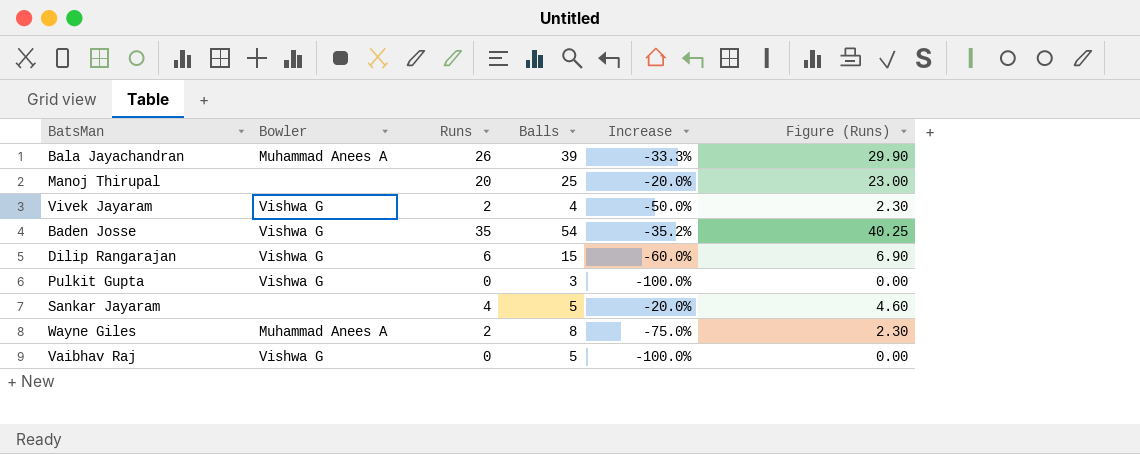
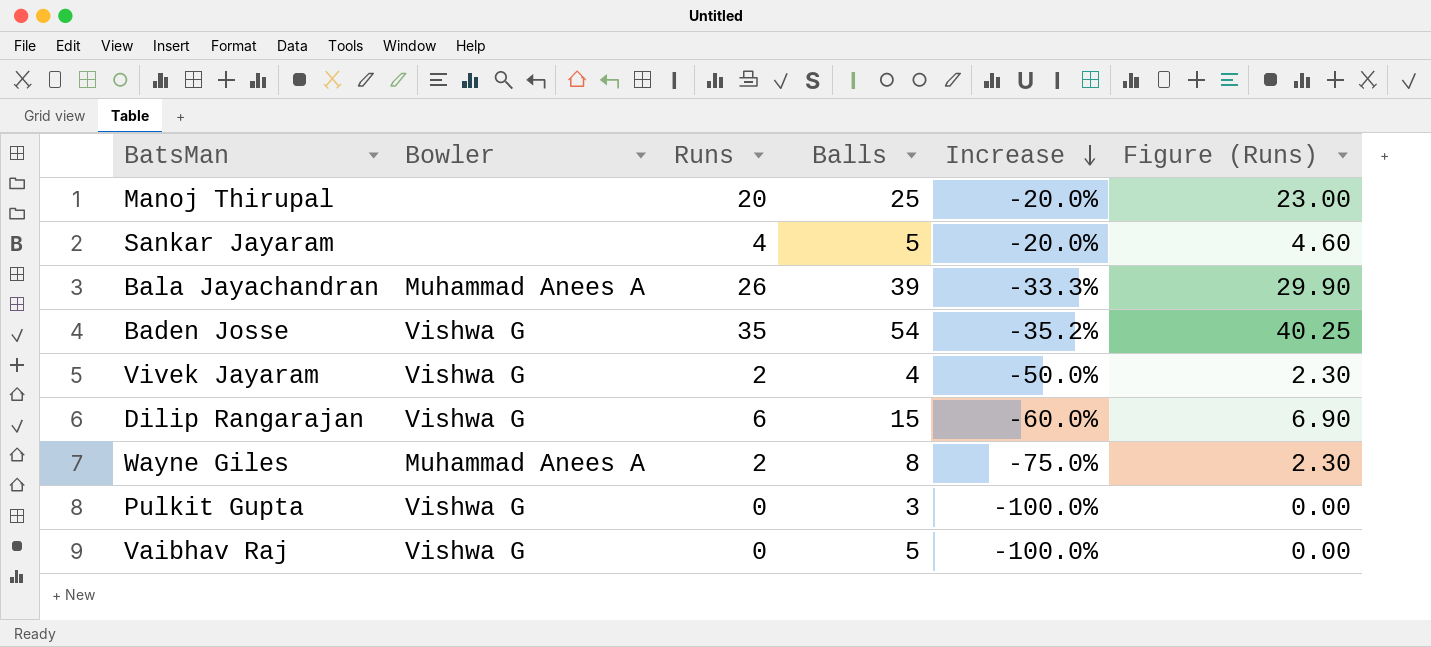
row order: none -> Increase descending

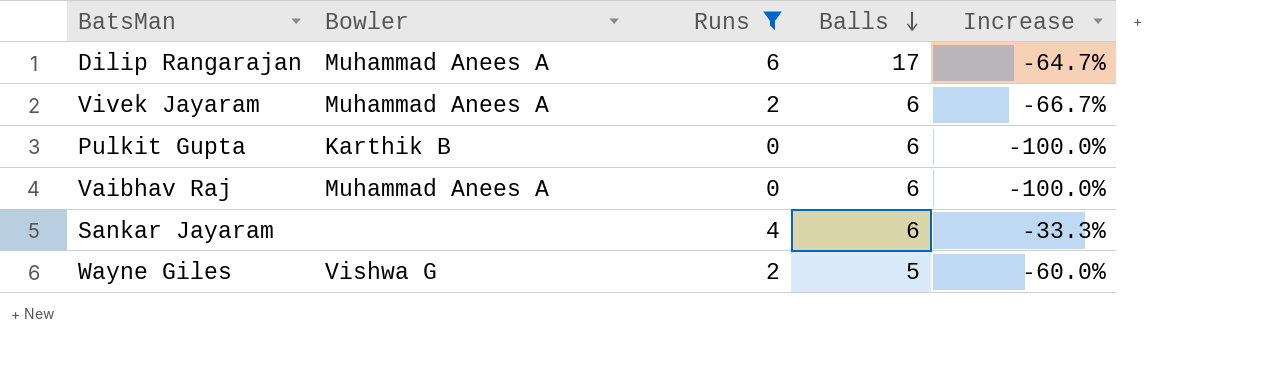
filter: none -> Runs <= 6
row order: Increase descending -> Balls descending
column Figure (Runs) | formula: [Runs] * 1.15 -> none
Dilip Rangarajan | Bowler: Vishwa G -> Muhammad Anees A
Dilip Rangarajan | Balls: 15 -> 17
Dilip Rangarajan | Increase: -60.0% -> -64.7%
Vivek Jayaram | Bowler: Vishwa G -> Muhammad Anees A
Vivek Jayaram | Balls: 4 -> 6
Vivek Jayaram | Increase: -50.0% -> -66.7%
Pulkit Gupta | Bowler: Vishwa G -> Karthik B
Pulkit Gupta | Balls: 3 -> 6
Vaibhav Raj | Bowler: Vishwa G -> Muhammad Anees A
Vaibhav Raj | Balls: 5 -> 6
Sankar Jayaram | Balls: 5 -> 6
Sankar Jayaram | Increase: -20.0% -> -33.3%
Wayne Giles | Bowler: Muhammad Anees A -> Vishwa G
Wayne Giles | Balls: 8 -> 5
Wayne Giles | Increase: -75.0% -> -60.0%

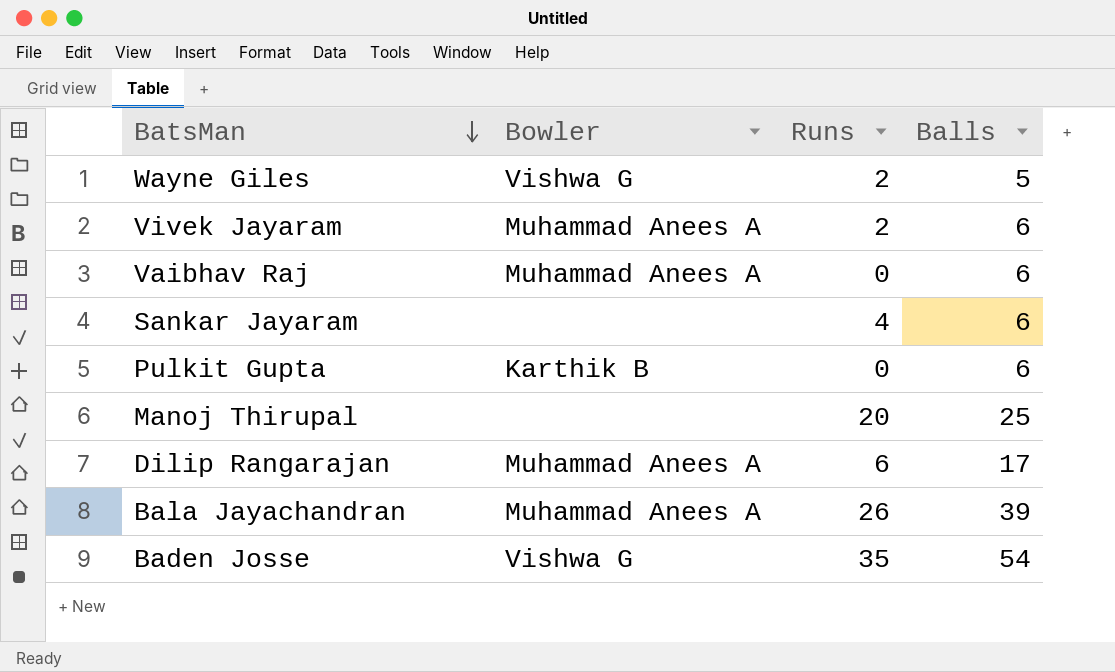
filter: Runs <= 6 -> none
row order: Balls descending -> BatsMan descending
column Increase | formula: ([Runs] - [Balls]) / [Balls] -> none

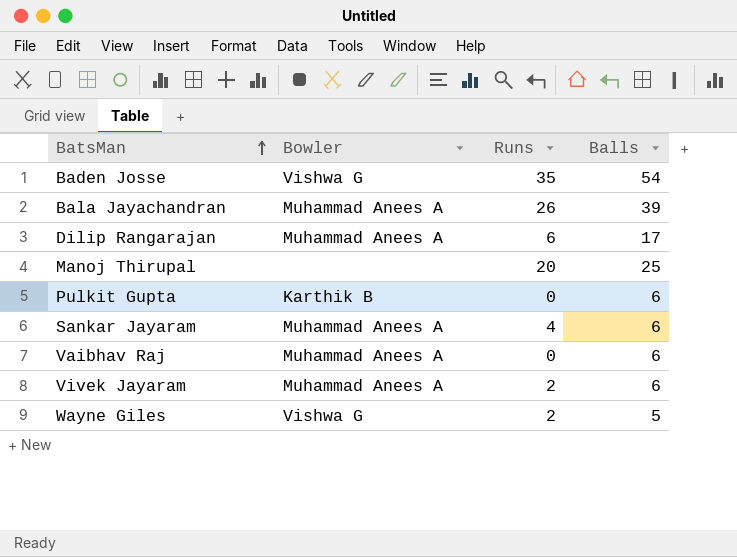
row order: BatsMan descending -> BatsMan ascending
Sankar Jayaram | Bowler: none -> Muhammad Anees A

